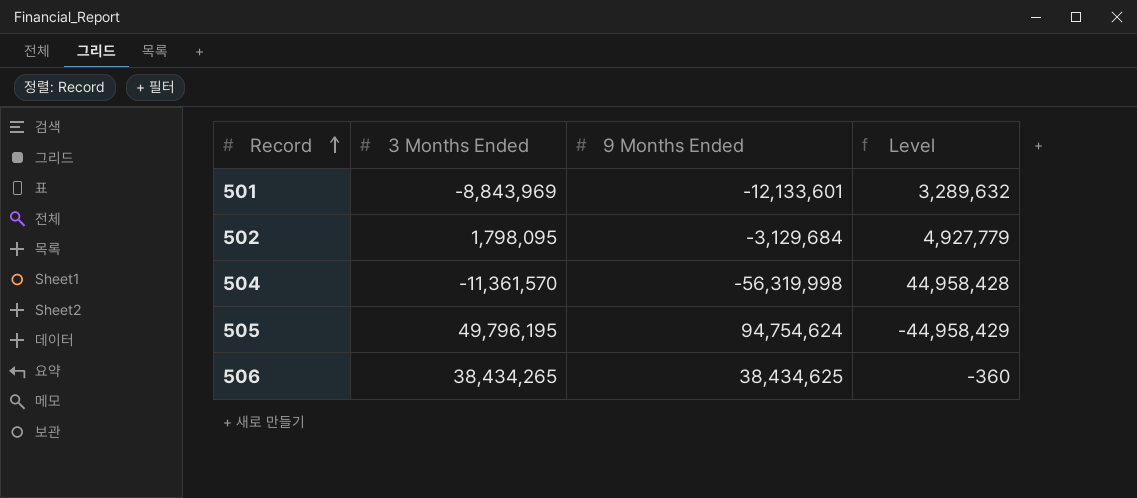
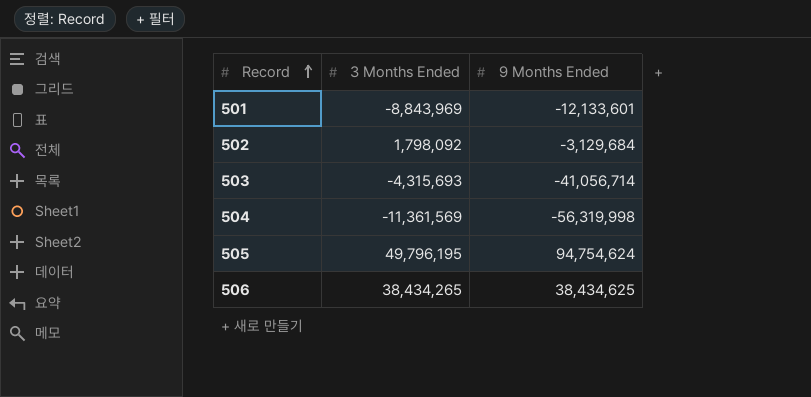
column Level | formula: [3 Months Ended] - [9 Months Ended] -> none
502 | 3 Months Ended: 1,798,095 -> 1,798,092
row 503: none -> -4,315,693 | -41,056,714
504 | 3 Months Ended: -11,361,570 -> -11,361,569

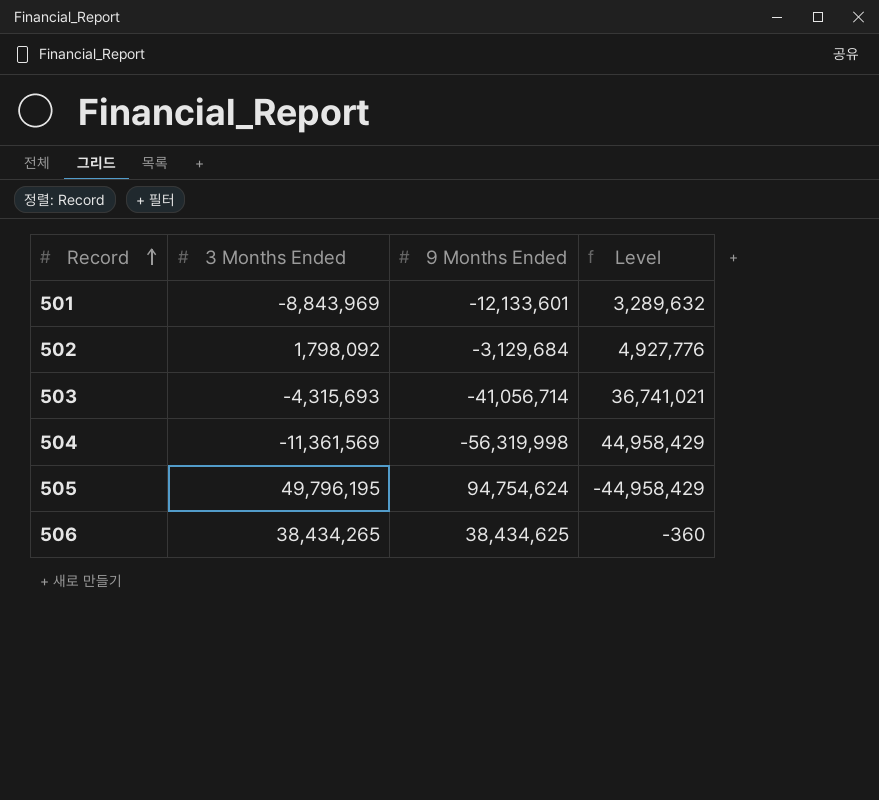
column Level | formula: none -> [3 Months Ended] - [9 Months Ended]

